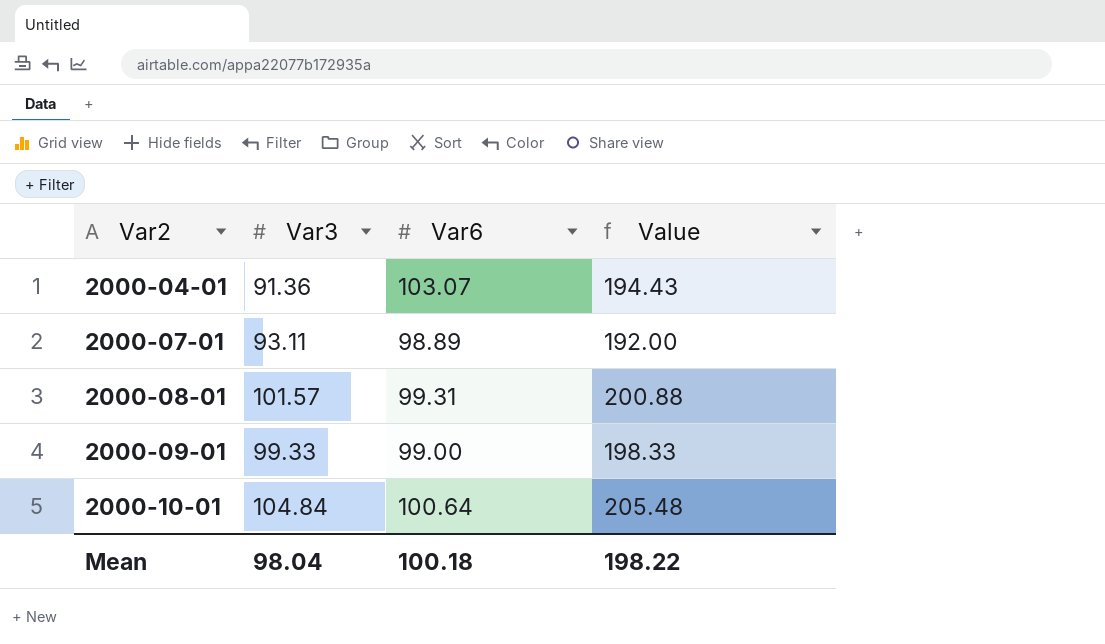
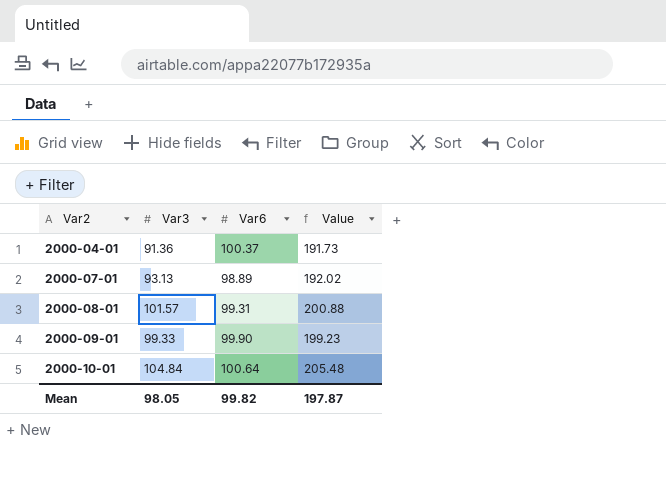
2000-04-01 | Var6: 103.07 -> 100.37
2000-04-01 | Value: 194.43 -> 191.73
2000-07-01 | Var3: 93.11 -> 93.13
2000-07-01 | Value: 192.00 -> 192.02
2000-09-01 | Var6: 99.00 -> 99.90
2000-09-01 | Value: 198.33 -> 199.23
Mean | Var3: 98.04 -> 98.05
Mean | Var6: 100.18 -> 99.82
Mean | Value: 198.22 -> 197.87

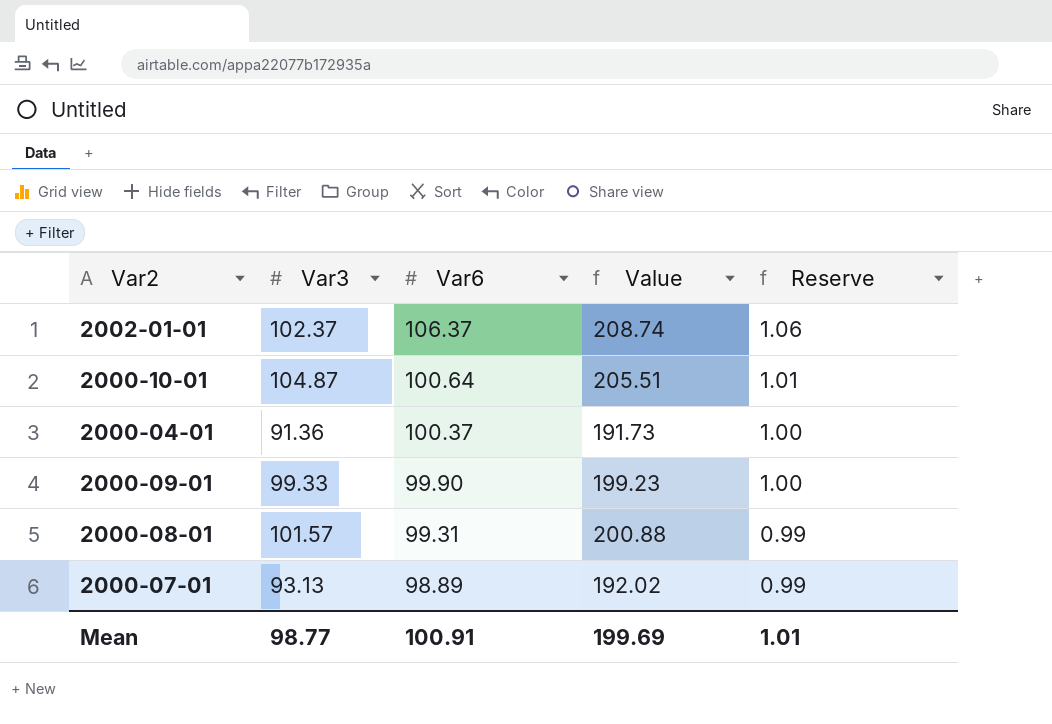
row order: Var2 ascending -> Var6 descending
column Reserve | formula: none -> [Var6] * 0.01
row 2002-01-01: none -> 102.37 | 106.37 | 208.74 | 1.06
2000-10-01 | Var3: 104.84 -> 104.87
2000-10-01 | Value: 205.48 -> 205.51
Mean | Var3: 98.05 -> 98.77
Mean | Var6: 99.82 -> 100.91
Mean | Value: 197.87 -> 199.69

